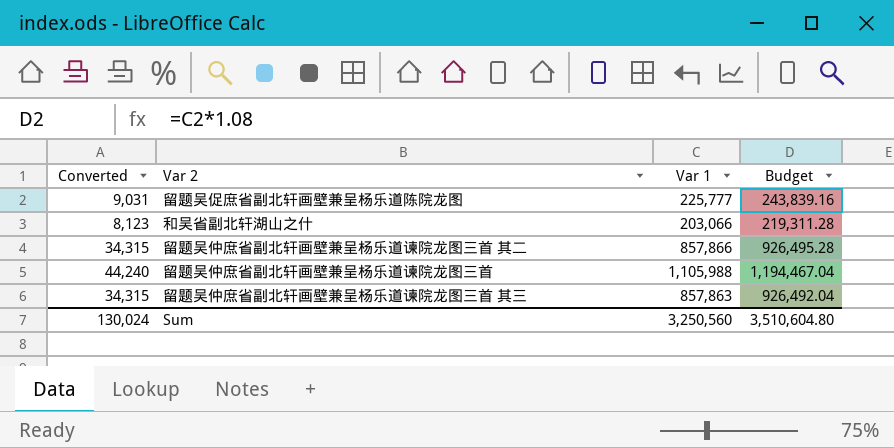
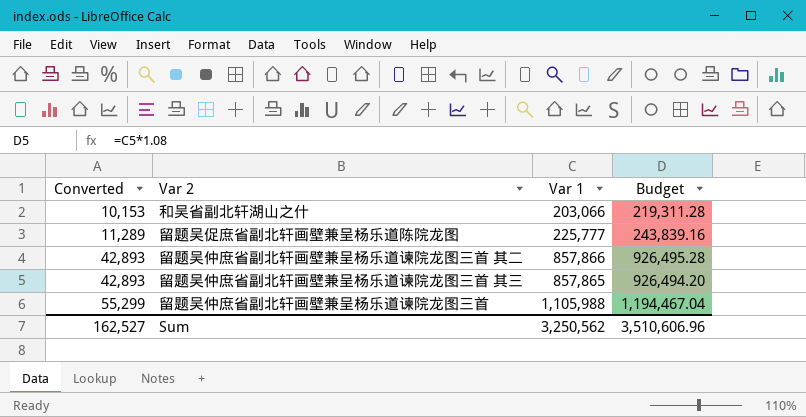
row order: none -> Converted ascending
column Converted | formula: [Var 1] * 0.04 -> [Var 1] * 0.05
留题吴仲庶省副北轩画壁兼呈杨乐道谏院龙图三首 其三 | Var 1: 857,863 -> 857,865
留题吴仲庶省副北轩画壁兼呈杨乐道谏院龙图三首 其三 | Budget: 926,492.04 -> 926,494.20
Sum | Converted: 130,024 -> 162,527
Sum | Var 1: 3,250,560 -> 3,250,562
Sum | Budget: 3,510,604.80 -> 3,510,606.96

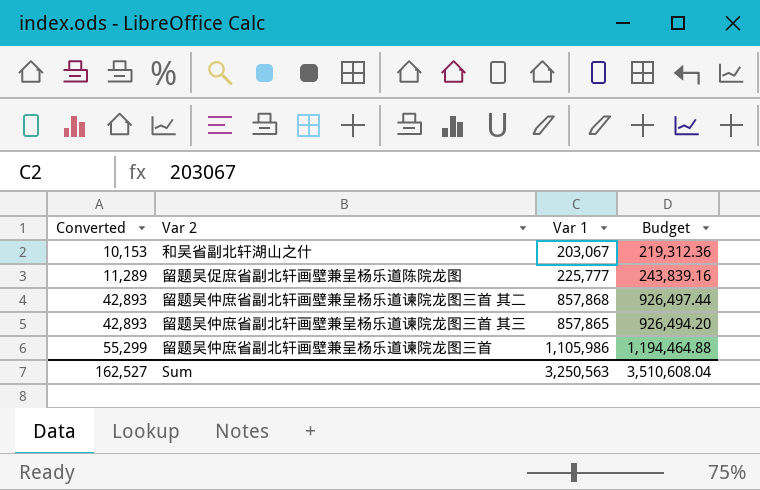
和吴省副北轩湖山之什 | Var 1: 203,066 -> 203,067
和吴省副北轩湖山之什 | Budget: 219,311.28 -> 219,312.36
留题吴仲庶省副北轩画壁兼呈杨乐道谏院龙图三首 其二 | Var 1: 857,866 -> 857,868
留题吴仲庶省副北轩画壁兼呈杨乐道谏院龙图三首 其二 | Budget: 926,495.28 -> 926,497.44
留题吴仲庶省副北轩画壁兼呈杨乐道谏院龙图三首 | Var 1: 1,105,988 -> 1,105,986
留题吴仲庶省副北轩画壁兼呈杨乐道谏院龙图三首 | Budget: 1,194,467.04 -> 1,194,464.88
Sum | Var 1: 3,250,562 -> 3,250,563
Sum | Budget: 3,510,606.96 -> 3,510,608.04

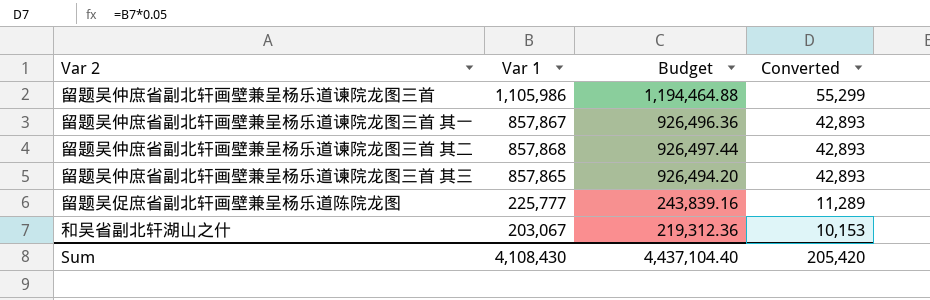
row order: Converted ascending -> Converted descending
column Converted | position: 1 -> 4
row 留题吴仲庶省副北轩画壁兼呈杨乐道谏院龙图三首 其一: none -> 857,867 | 926,496.36 | 42,893
Sum | Var 1: 3,250,563 -> 4,108,430
Sum | Budget: 3,510,608.04 -> 4,437,104.40
Sum | Converted: 162,527 -> 205,420

